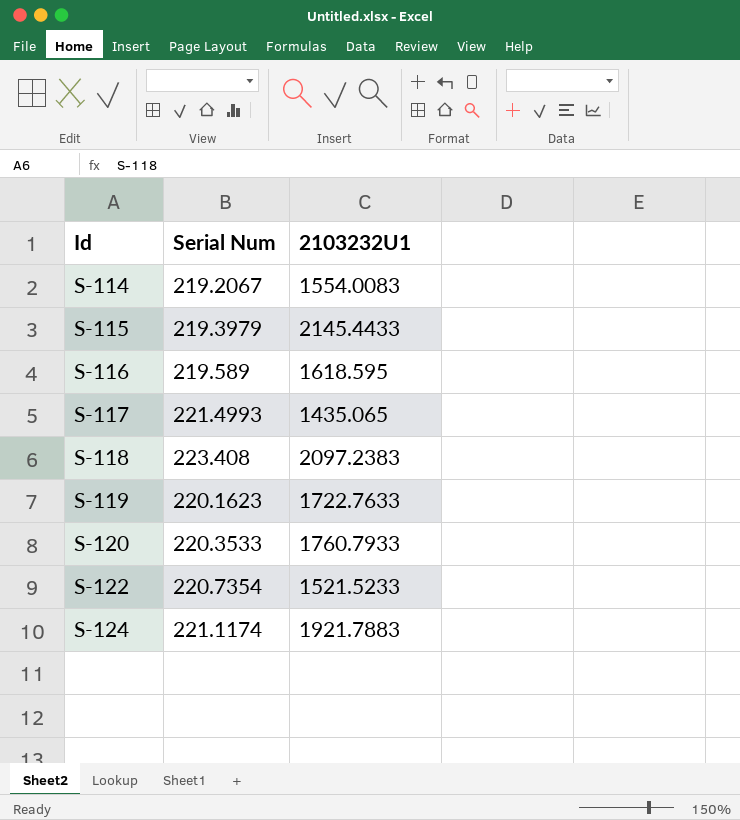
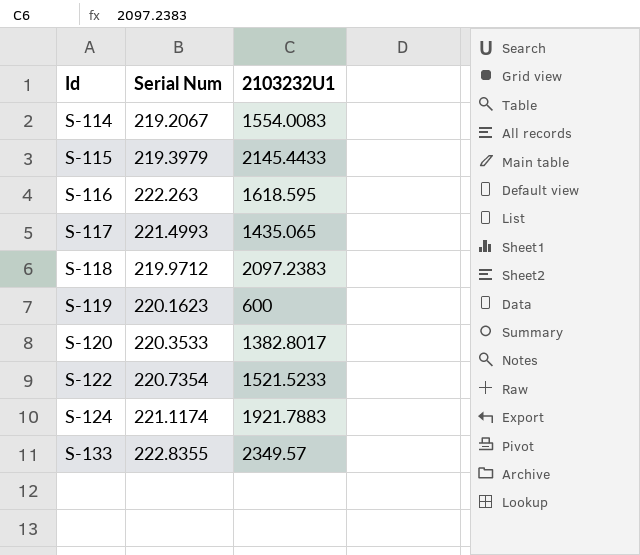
S-116 | Serial Num: 219.589 -> 222.263
S-118 | Serial Num: 223.408 -> 219.9712
S-119 | 2103232U1: 1722.7633 -> 600
S-120 | 2103232U1: 1760.7933 -> 1382.8017
row S-133: none -> 222.8355 | 2349.57

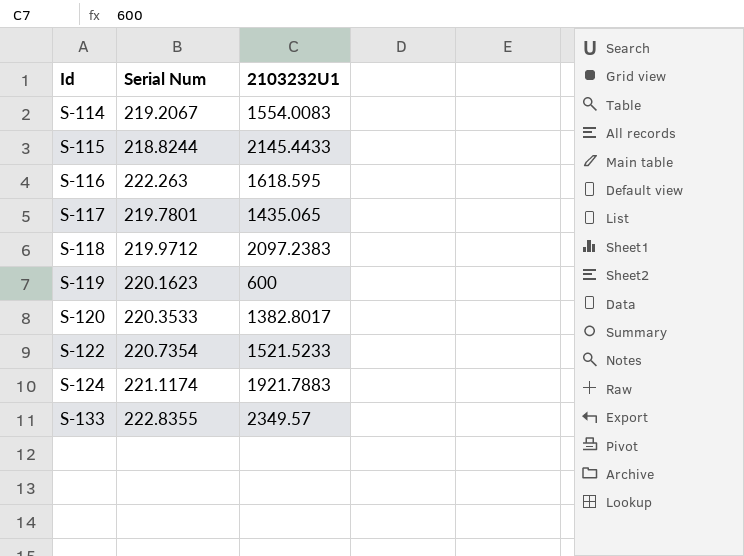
S-115 | Serial Num: 219.3979 -> 218.8244
S-117 | Serial Num: 221.4993 -> 219.7801

